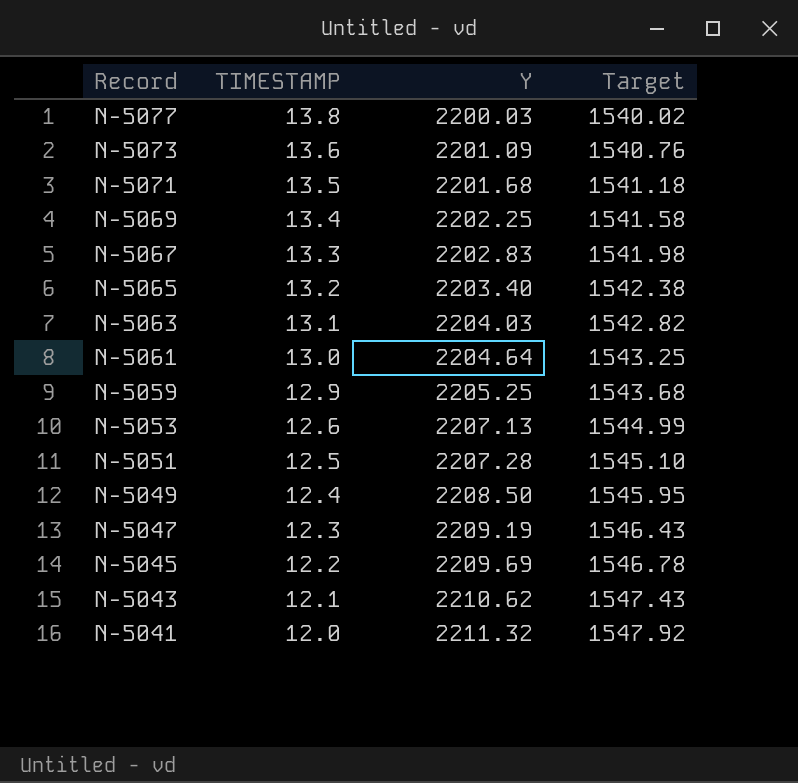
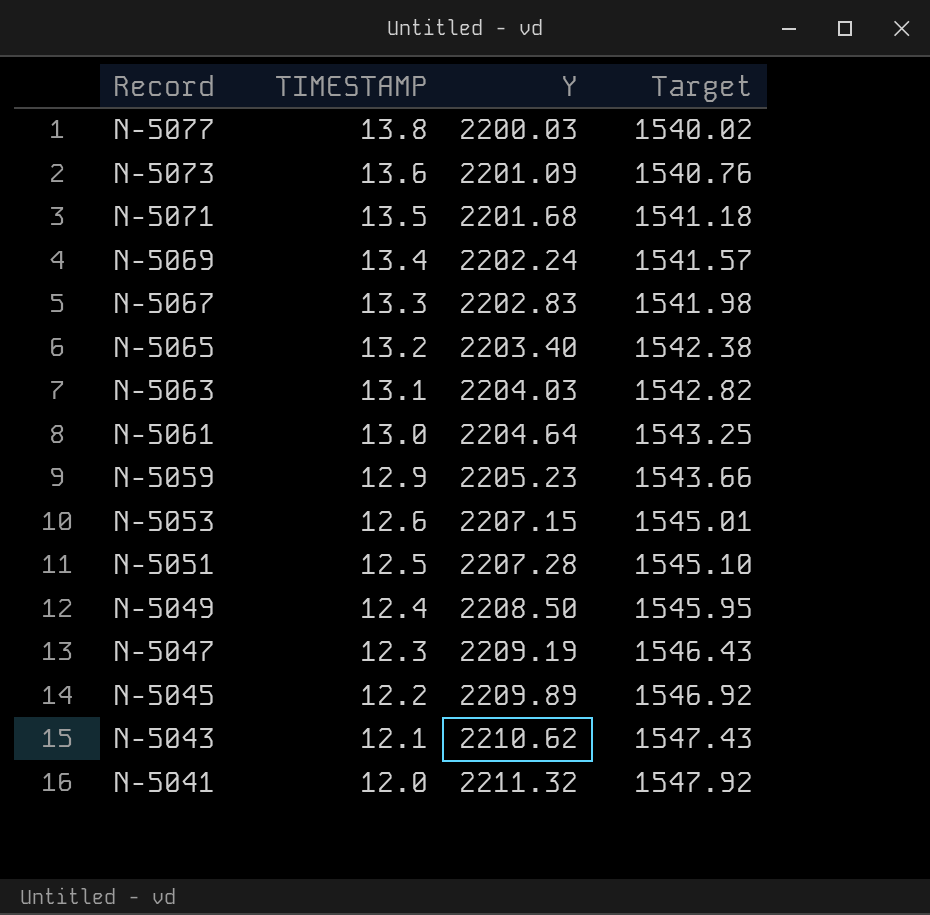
N-5069 | Y: 2202.25 -> 2202.24
N-5069 | Target: 1541.58 -> 1541.57
N-5059 | Y: 2205.25 -> 2205.23
N-5059 | Target: 1543.68 -> 1543.66
N-5053 | Y: 2207.13 -> 2207.15
N-5053 | Target: 1544.99 -> 1545.01
N-5045 | Y: 2209.69 -> 2209.89
N-5045 | Target: 1546.78 -> 1546.92

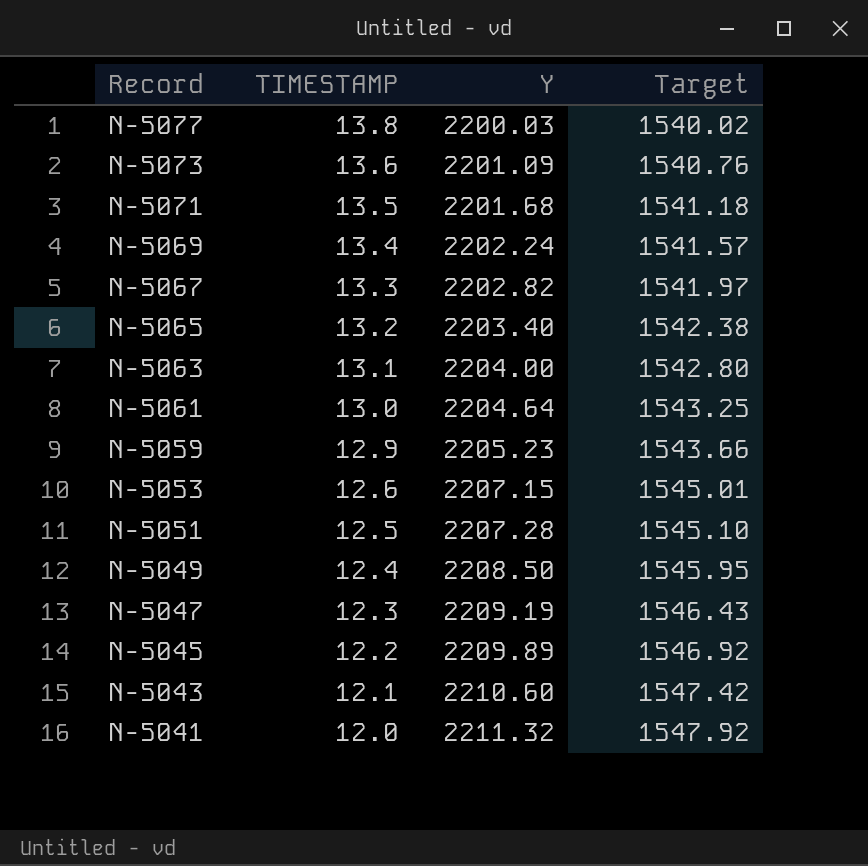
N-5067 | Y: 2202.83 -> 2202.82
N-5067 | Target: 1541.98 -> 1541.97
N-5063 | Y: 2204.03 -> 2204.00
N-5063 | Target: 1542.82 -> 1542.80
N-5043 | Y: 2210.62 -> 2210.60
N-5043 | Target: 1547.43 -> 1547.42

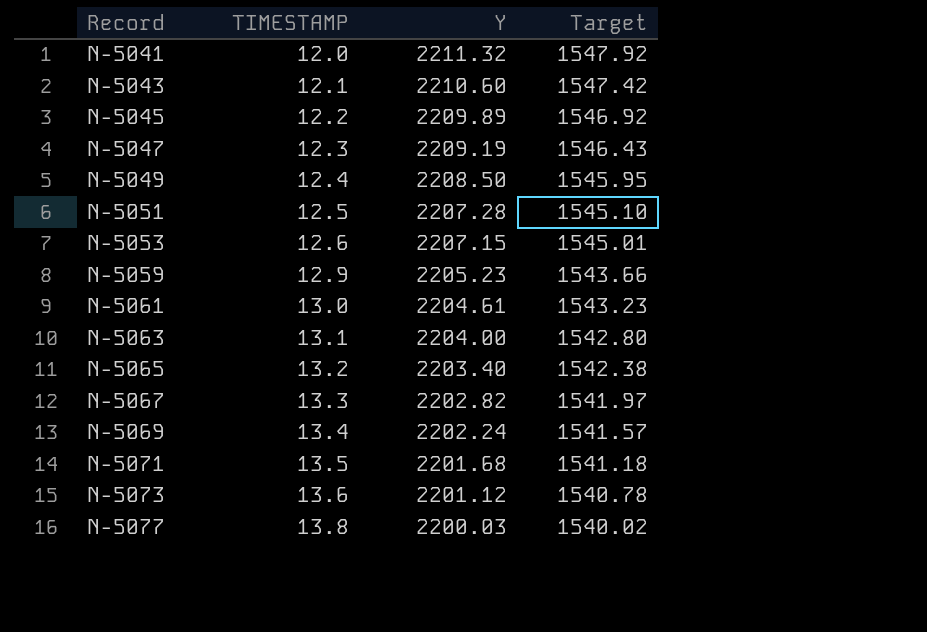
row order: Record descending -> Record ascending
N-5061 | Y: 2204.64 -> 2204.61
N-5061 | Target: 1543.25 -> 1543.23
N-5073 | Y: 2201.09 -> 2201.12
N-5073 | Target: 1540.76 -> 1540.78

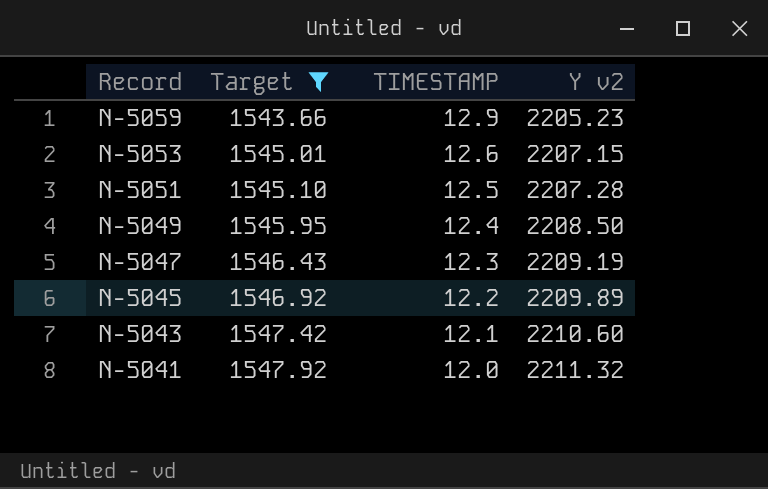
filter: none -> Target >= 1543.66
row order: Record ascending -> Record descending
column Target | position: 4 -> 2
column name: Y -> Y v2

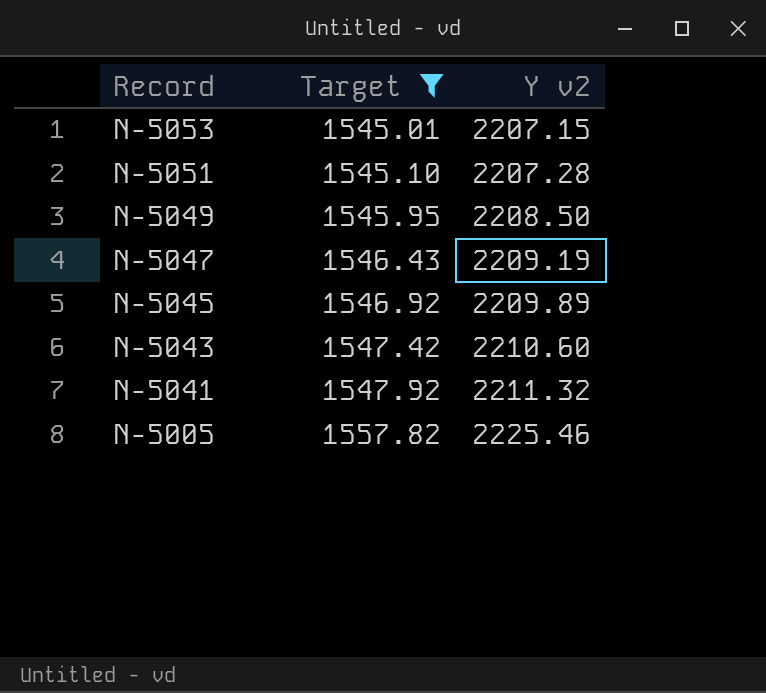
column TIMESTAMP | position: 3 -> none
row N-5059: 1543.66 | 12.9 | 2205.23 -> none
row N-5005: none -> 1557.82 | 2225.46

